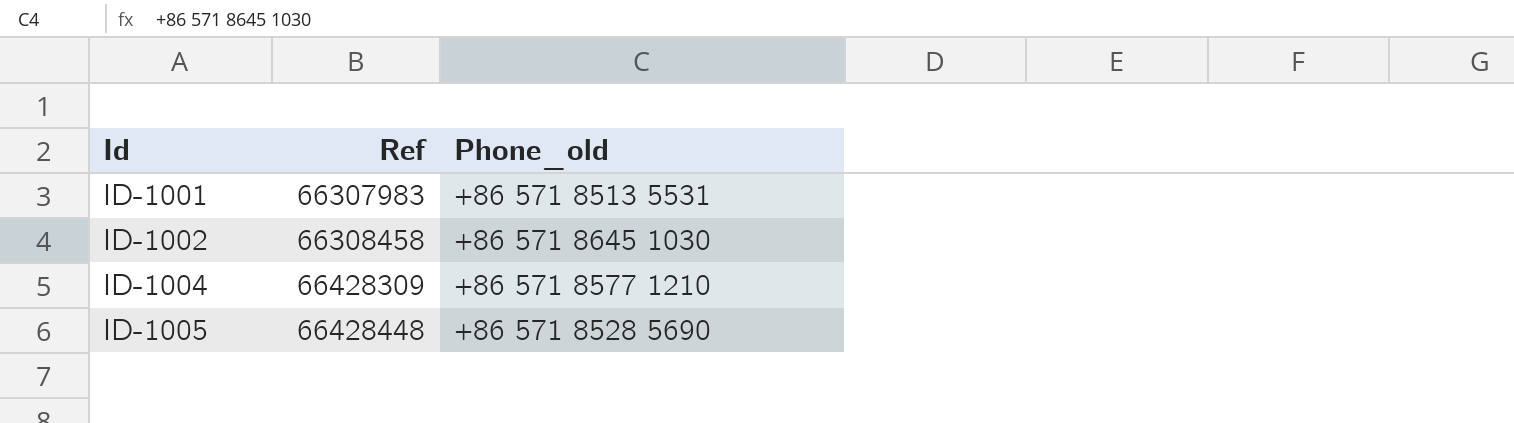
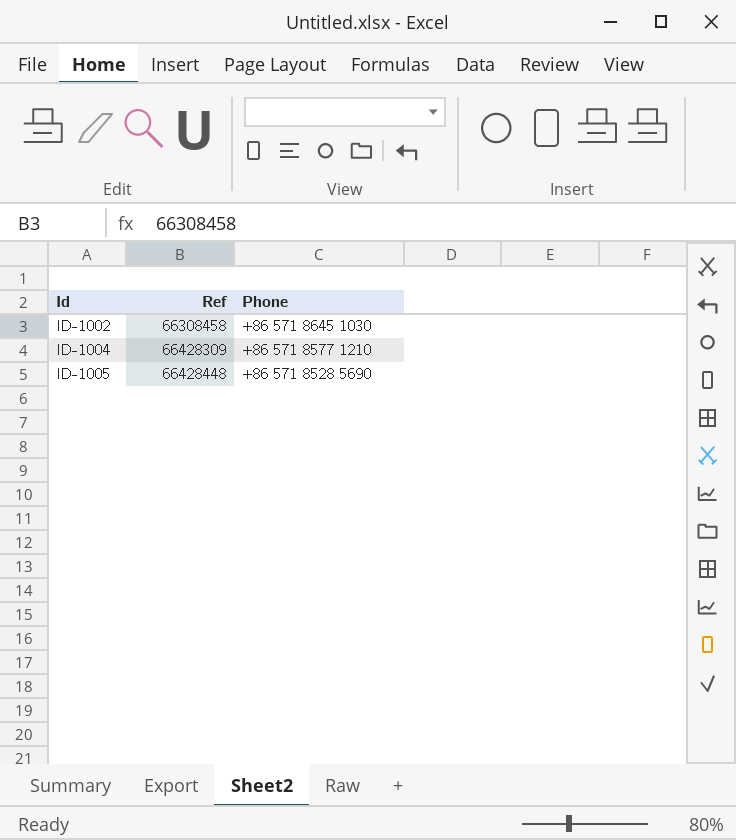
column name: Phone_old -> Phone
row ID-1001: 66307983 | +86 571 8513 5531 -> none

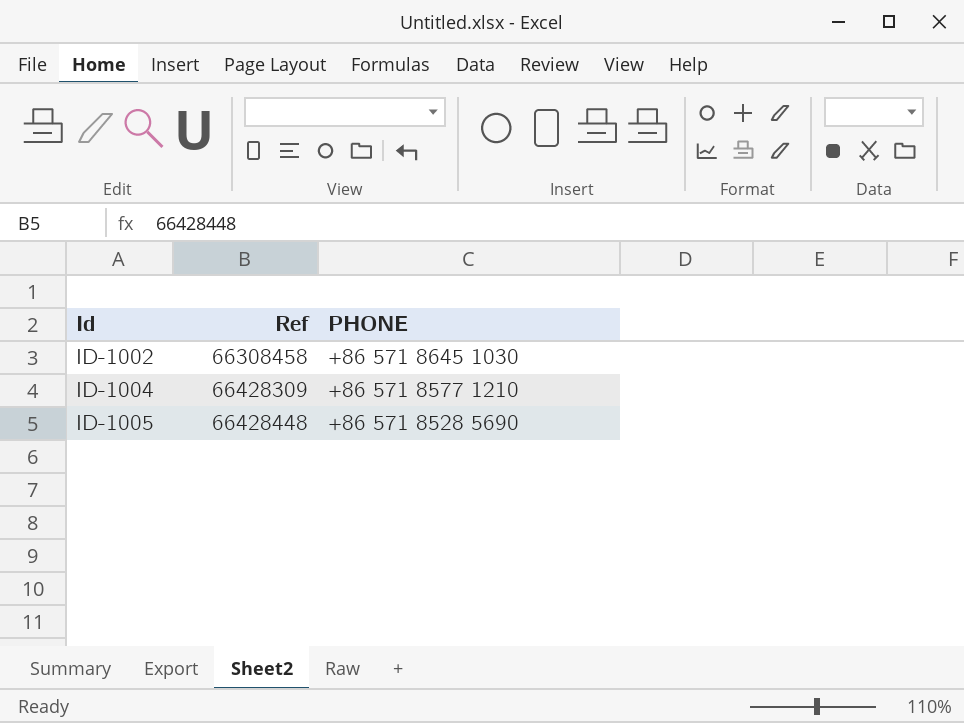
column name: Phone -> PHONE

